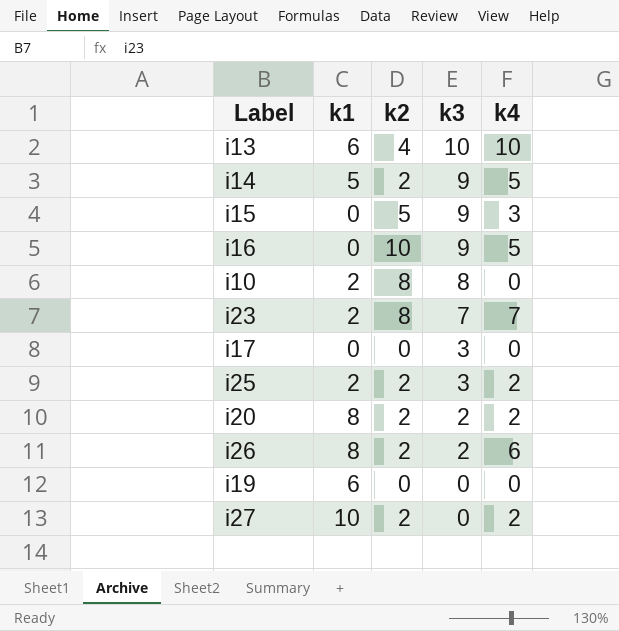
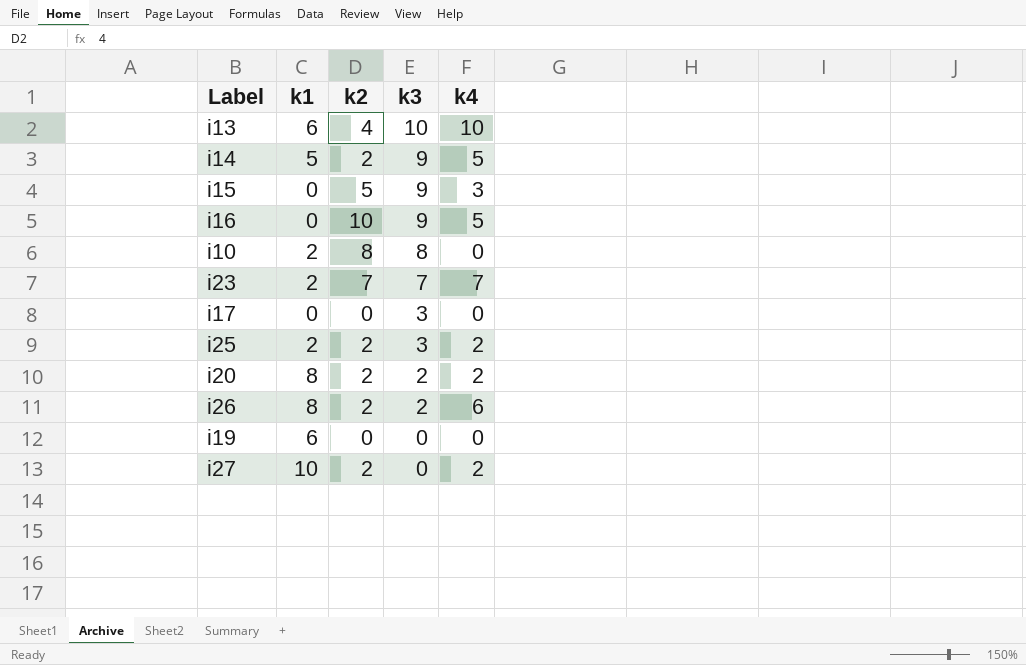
i23 | k2: 8 -> 7

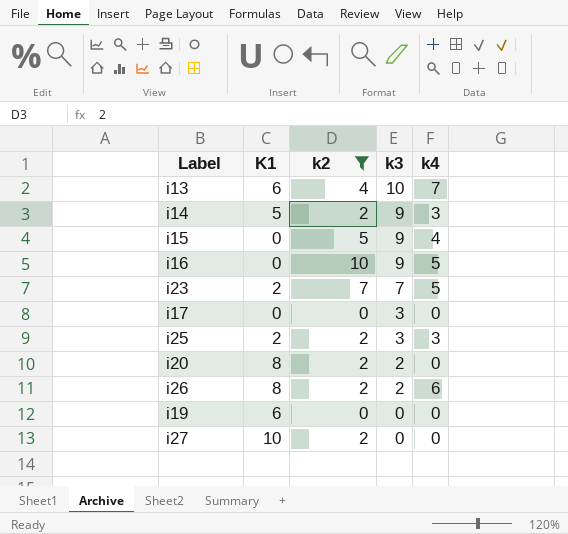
filter: none -> k2 != 8
column name: k1 -> K1
i13 | k4: 10 -> 7
i14 | k4: 5 -> 3
i15 | k4: 3 -> 4
i23 | k4: 7 -> 5
i25 | k4: 2 -> 3
i20 | k4: 2 -> 0
i27 | k4: 2 -> 0

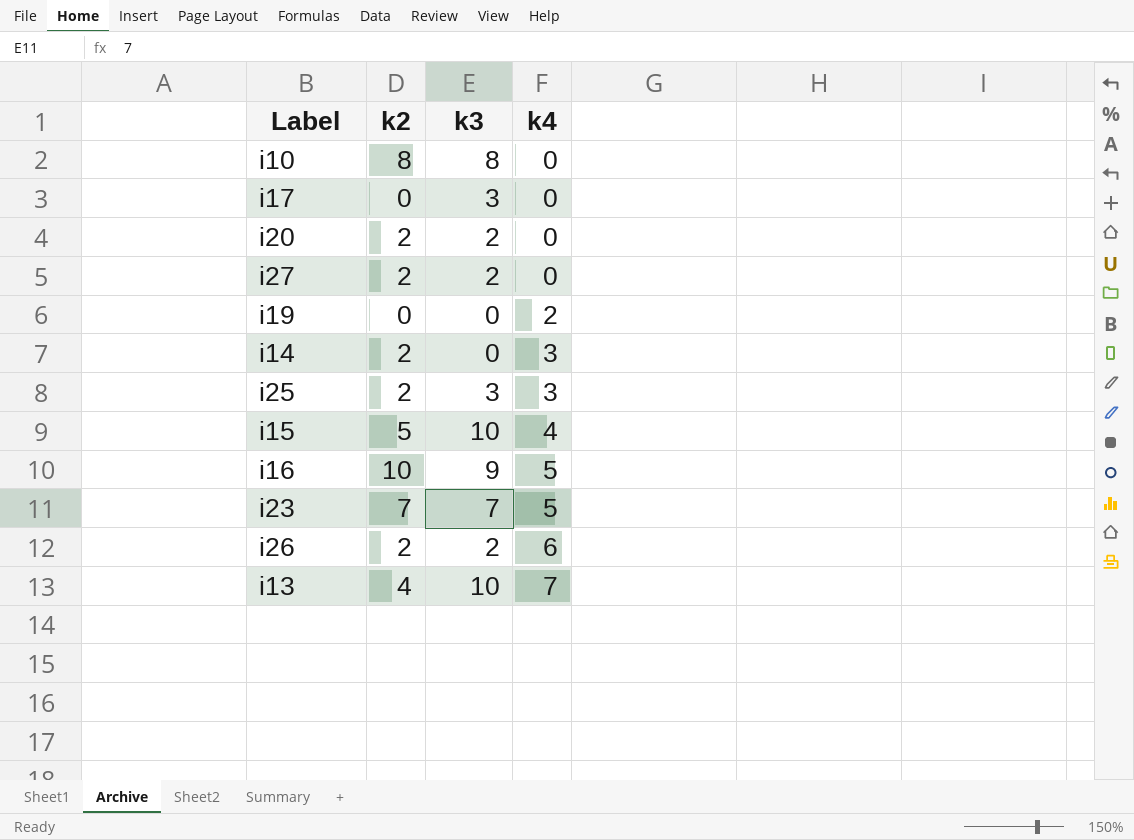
filter: k2 != 8 -> none
row order: k3 descending -> k4 ascending
column K1 | position: 2 -> none
i27 | k3: 0 -> 2
i19 | k4: 0 -> 2
i14 | k3: 9 -> 0
i15 | k3: 9 -> 10

